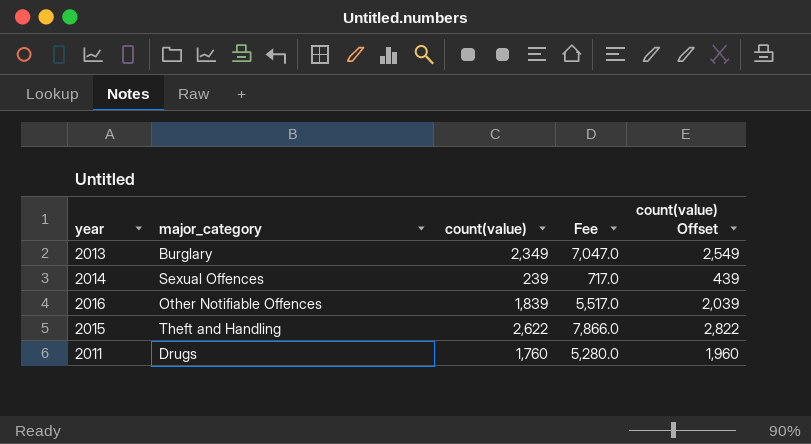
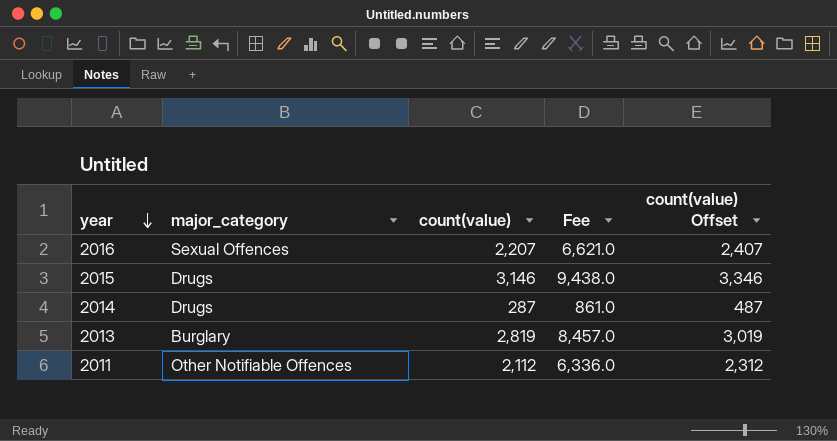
row order: none -> year descending
2016 | major_category: Other Notifiable Offences -> Sexual Offences
2016 | count(value): 1,839 -> 2,207
2016 | Fee: 5,517.0 -> 6,621.0
2016 | count(value) Offset: 2,039 -> 2,407
2015 | major_category: Theft and Handling -> Drugs
2015 | count(value): 2,622 -> 3,146
2015 | Fee: 7,866.0 -> 9,438.0
2015 | count(value) Offset: 2,822 -> 3,346
2014 | major_category: Sexual Offences -> Drugs
2014 | count(value): 239 -> 287
2014 | Fee: 717.0 -> 861.0
2014 | count(value) Offset: 439 -> 487
2013 | count(value): 2,349 -> 2,819
2013 | Fee: 7,047.0 -> 8,457.0
2013 | count(value) Offset: 2,549 -> 3,019
2011 | major_category: Drugs -> Other Notifiable Offences
2011 | count(value): 1,760 -> 2,112
2011 | Fee: 5,280.0 -> 6,336.0
2011 | count(value) Offset: 1,960 -> 2,312

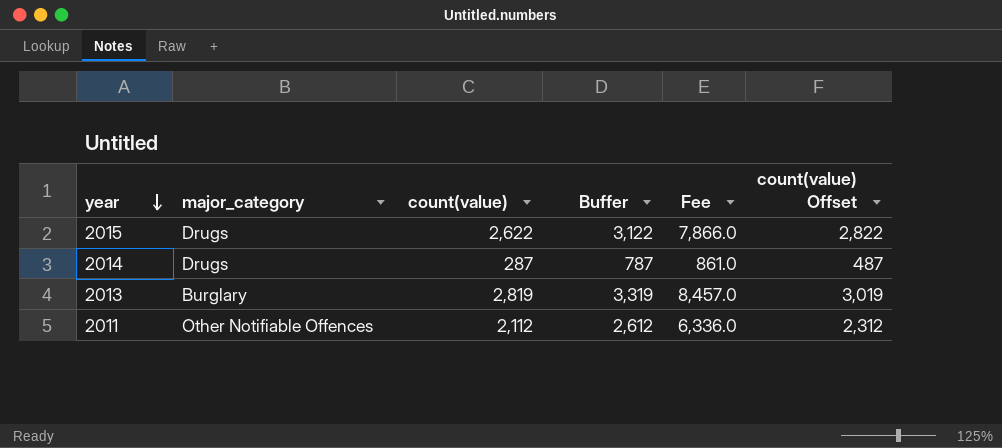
column Buffer | formula: none -> [count(value)] + 500
row 2016: Sexual Offences | 2,207 | 6,621.0 | 2,407 -> none
2015 | count(value): 3,146 -> 2,622
2015 | Fee: 9,438.0 -> 7,866.0
2015 | count(value) Offset: 3,346 -> 2,822

